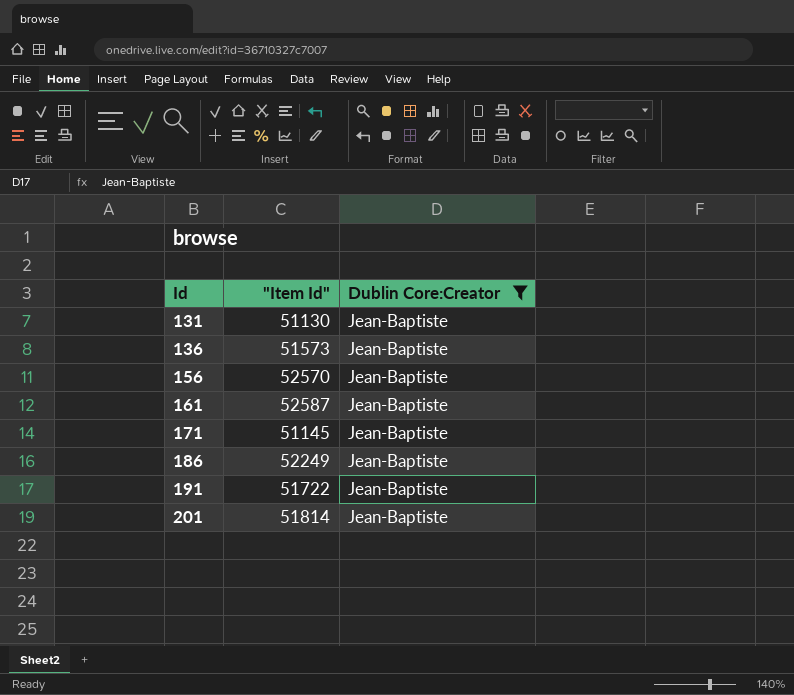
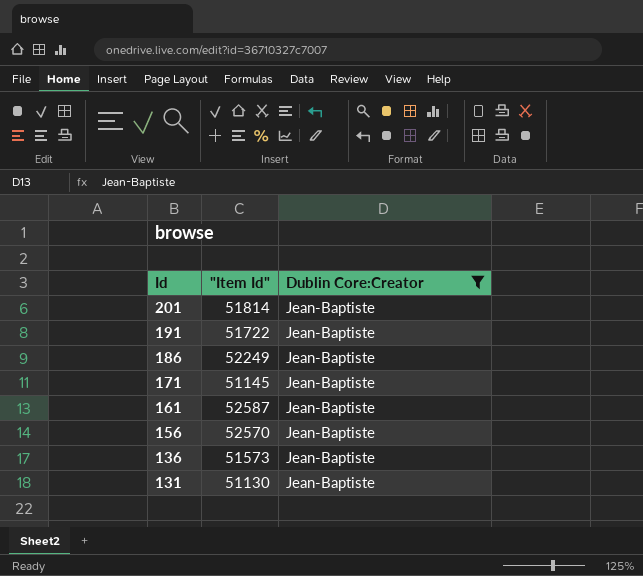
row order: Id ascending -> Id descending

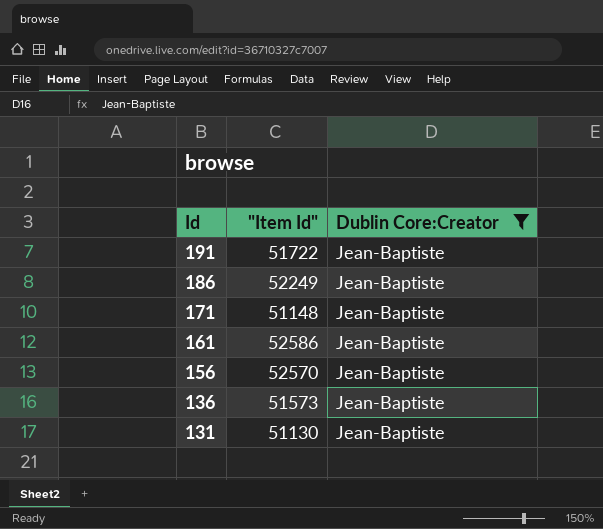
row 201: 51814 | Jean-Baptiste -> none
171 | "Item Id": 51145 -> 51148
161 | "Item Id": 52587 -> 52586

